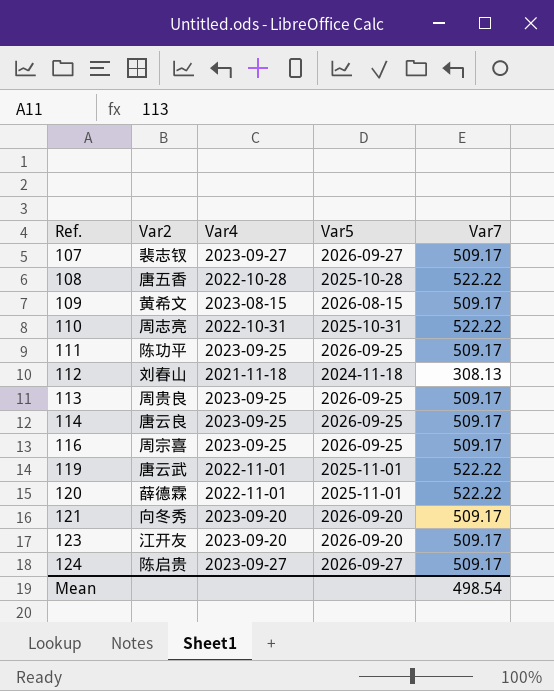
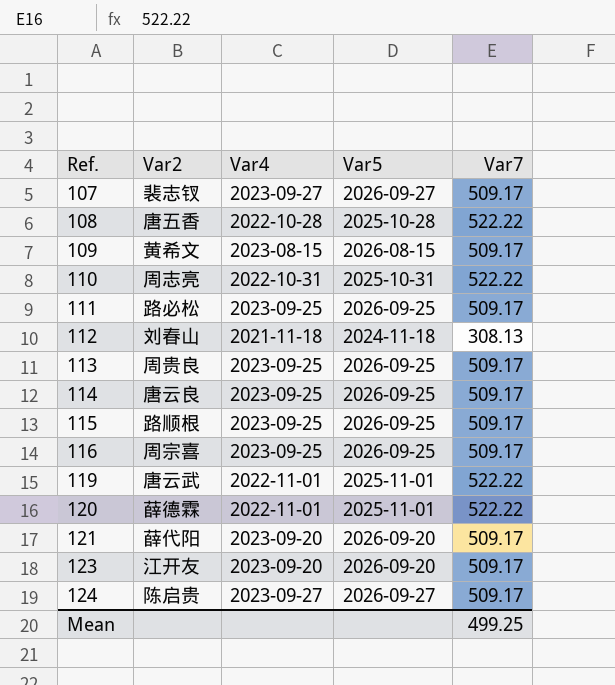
111 | Var2: 陈功平 -> 路必松
row 115: none -> 路顺根 | 2023-09-25 | 2026-09-25 | 509.17
121 | Var2: 向冬秀 -> 薛代阳
Mean | Var7: 498.54 -> 499.25

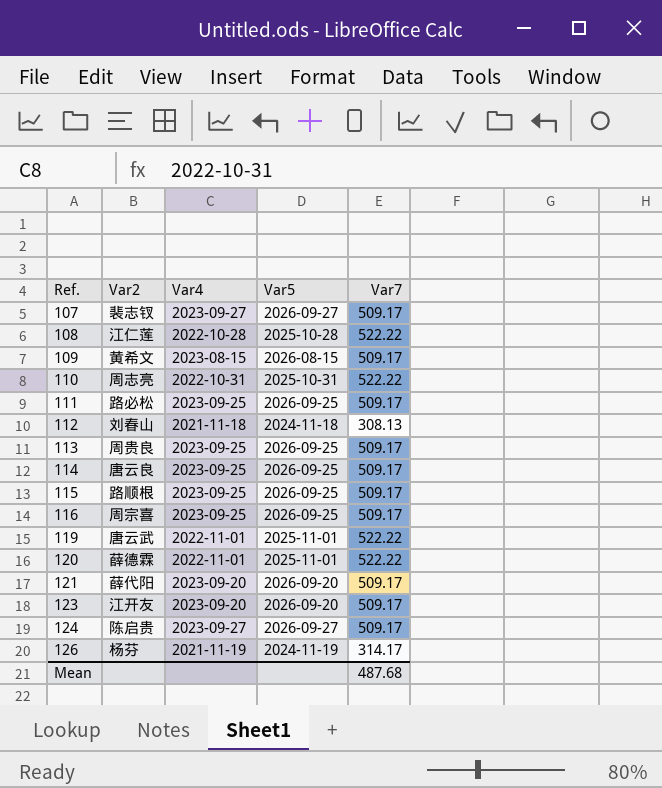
108 | Var2: 唐五香 -> 江仁莲
row 126: none -> 杨芬 | 2021-11-19 | 2024-11-19 | 314.17
Mean | Var7: 499.25 -> 487.68

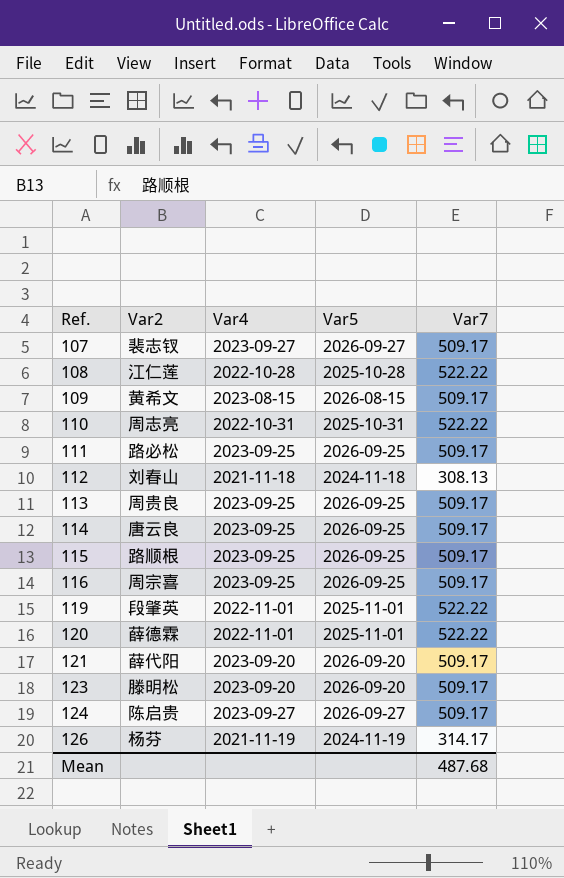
119 | Var2: 唐云武 -> 段肇英
123 | Var2: 江开友 -> 滕明松

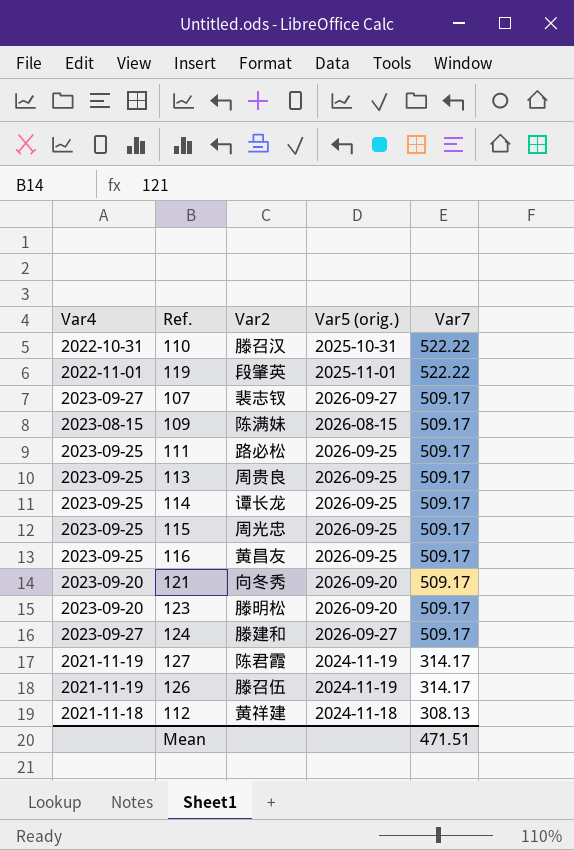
row order: Ref. ascending -> Var7 descending
column Var4 | position: 3 -> 1
column name: Var5 -> Var5 (orig.)
row 108: 江仁莲 | 2022-10-28 | 2025-10-28 | 522.22 -> none
row 120: 薛德霖 | 2022-11-01 | 2025-11-01 | 522.22 -> none
110 | Var2: 周志亮 -> 滕召汉
109 | Var2: 黄希文 -> 陈满妹
114 | Var2: 唐云良 -> 谭长龙
115 | Var2: 路顺根 -> 周光忠
116 | Var2: 周宗喜 -> 黄昌友
121 | Var2: 薛代阳 -> 向冬秀
124 | Var2: 陈启贵 -> 滕建和
row 127: none -> 2021-11-19 | 陈君霞 | 2024-11-19 | 314.17
126 | Var2: 杨芬 -> 滕召伍
112 | Var2: 刘春山 -> 黄祥建
Mean | Var7: 487.68 -> 471.51

